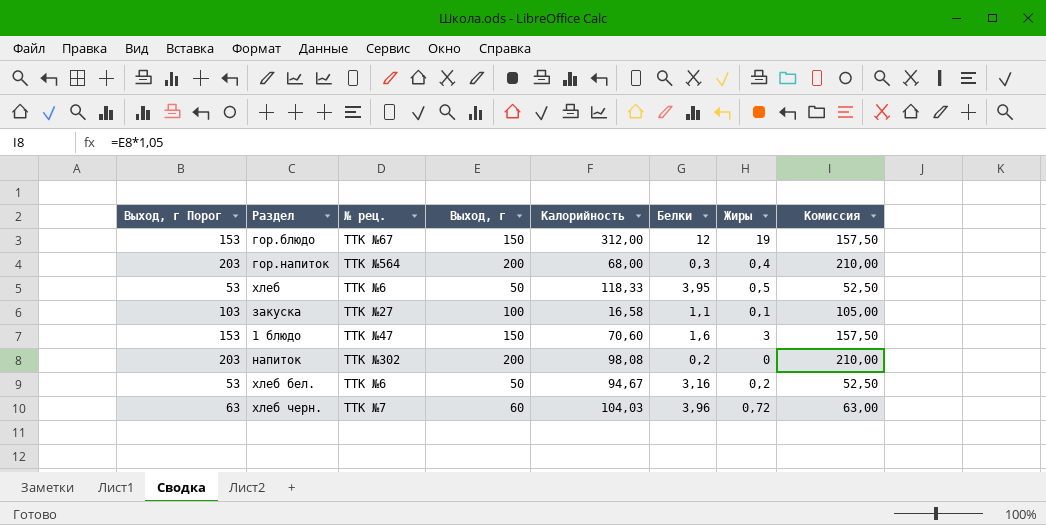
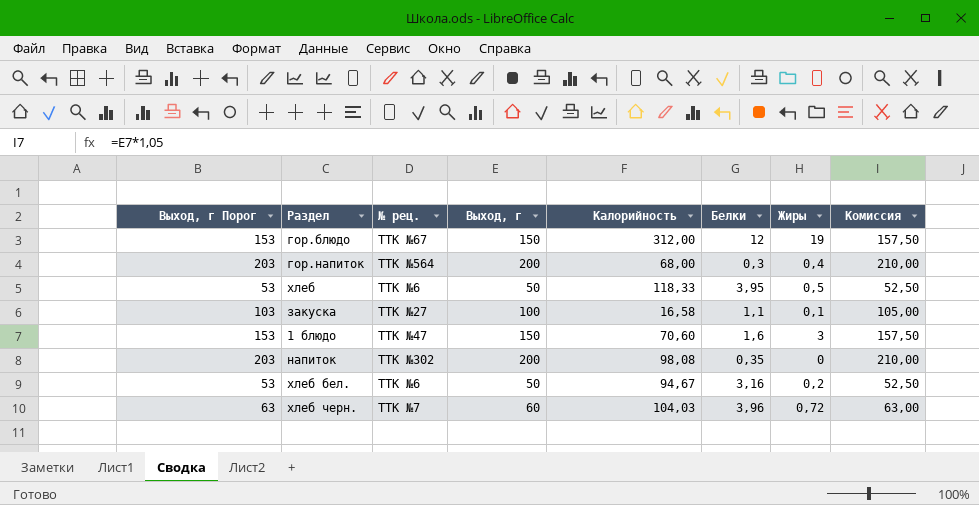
напиток | Белки: 0,2 -> 0,35

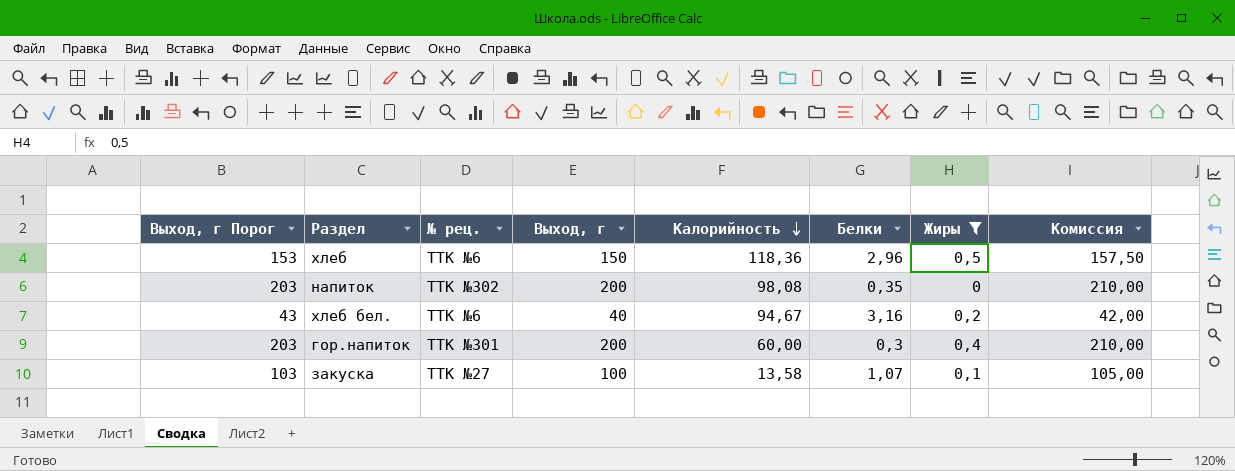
filter: none -> Жиры <= 0,5
row order: none -> Калорийность descending
хлеб | Выход, г Порог: 53 -> 153
хлеб | Выход, г: 50 -> 150
хлеб | Калорийность: 118,33 -> 118,36
хлеб | Белки: 3,95 -> 2,96
хлеб | Комиссия: 52,50 -> 157,50
хлеб бел. | Выход, г Порог: 53 -> 43
хлеб бел. | Выход, г: 50 -> 40
хлеб бел. | Комиссия: 52,50 -> 42,00
гор.напиток | № рец.: ТТК №564 -> ТТК №301
гор.напиток | Калорийность: 68,00 -> 60,00
закуска | Калорийность: 16,58 -> 13,58
закуска | Белки: 1,1 -> 1,07

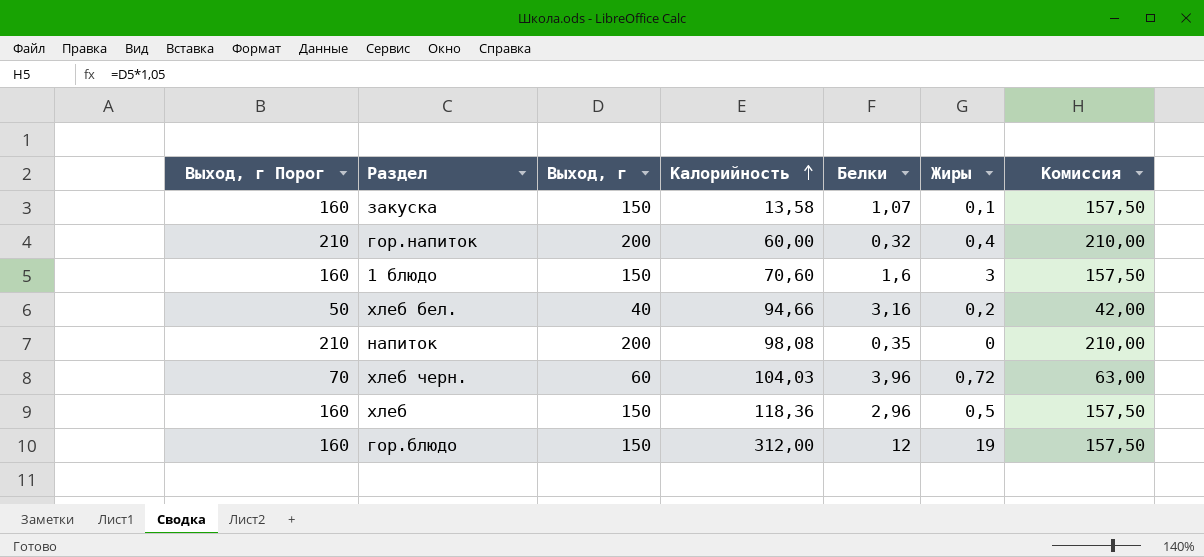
filter: Жиры <= 0,5 -> none
row order: Калорийность descending -> Калорийность ascending
column № рец. | position: 3 -> none
column Выход, г Порог | formula: [Выход, г] + 3 -> [Выход, г] + 10
закуска | Выход, г: 100 -> 150
закуска | Комиссия: 105,00 -> 157,50
гор.напиток | Белки: 0,3 -> 0,32
хлеб бел. | Калорийность: 94,67 -> 94,66

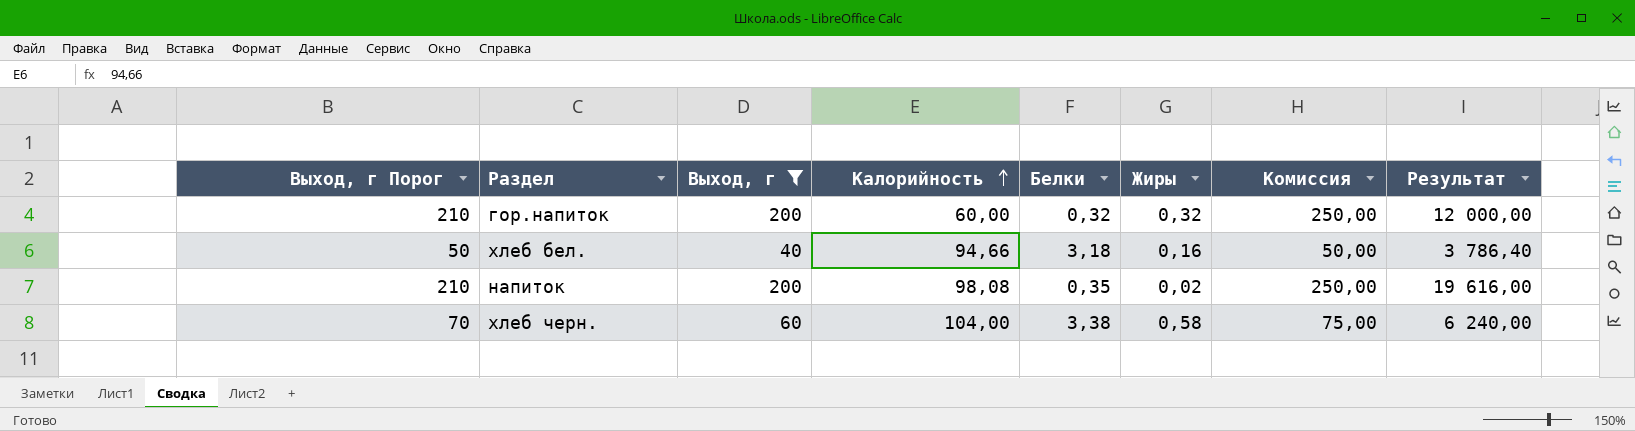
filter: none -> Выход, г != 150
column Комиссия | formula: [Выход, г] * 1,05 -> [Выход, г] * 1,25
column Результат | formula: none -> [Выход, г] * [Калорийность]
гор.напиток | Жиры: 0,4 -> 0,32
хлеб бел. | Белки: 3,16 -> 3,18
хлеб бел. | Жиры: 0,2 -> 0,16
напиток | Жиры: 0 -> 0,02
хлеб черн. | Калорийность: 104,03 -> 104,00
хлеб черн. | Белки: 3,96 -> 3,38
хлеб черн. | Жиры: 0,72 -> 0,58

